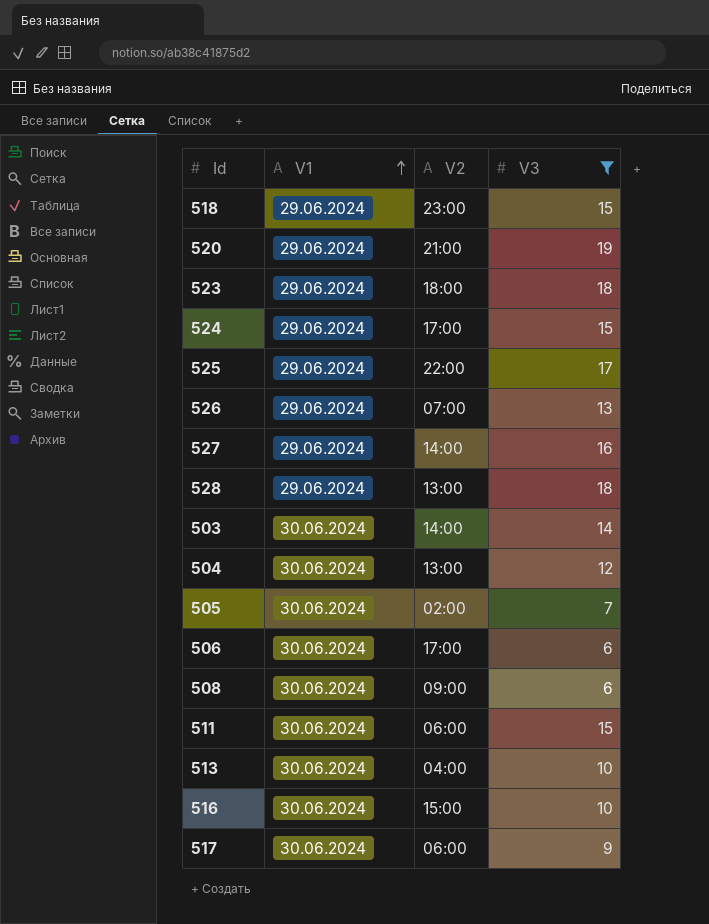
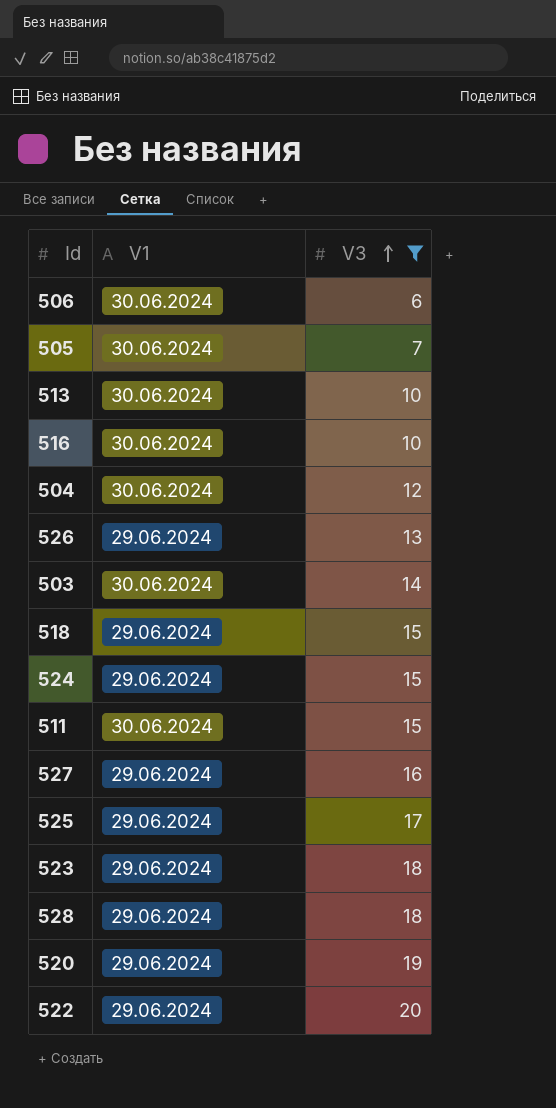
row order: V1 ascending -> V3 ascending
column V2 | position: 3 -> none
row 508: 30.06.2024 | 09:00 | 6 -> none
row 517: 30.06.2024 | 06:00 | 9 -> none
row 522: none -> 29.06.2024 | 20

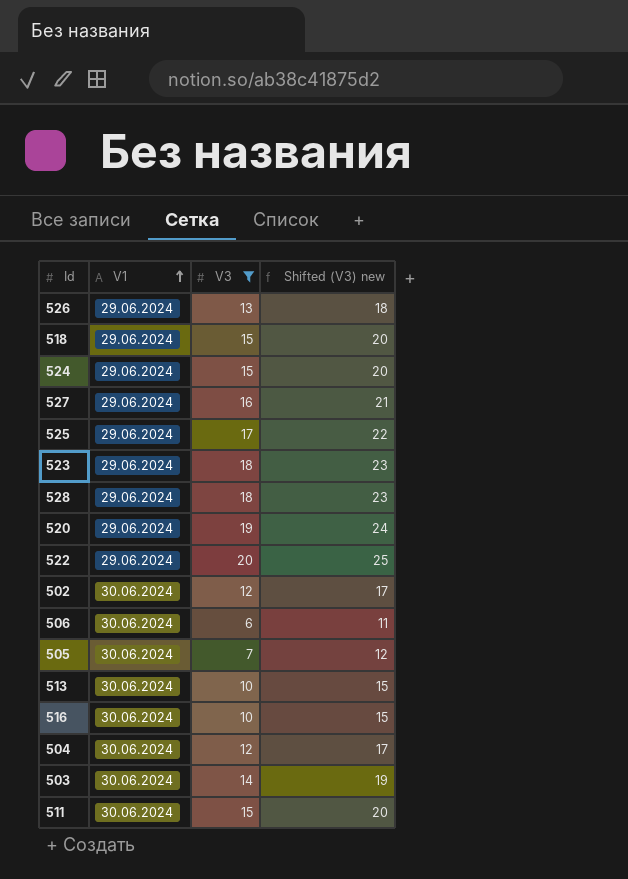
row order: V3 ascending -> V1 ascending
column Shifted (V3) new | formula: none -> [V3] + 5
row 502: none -> 30.06.2024 | 12 | 17

